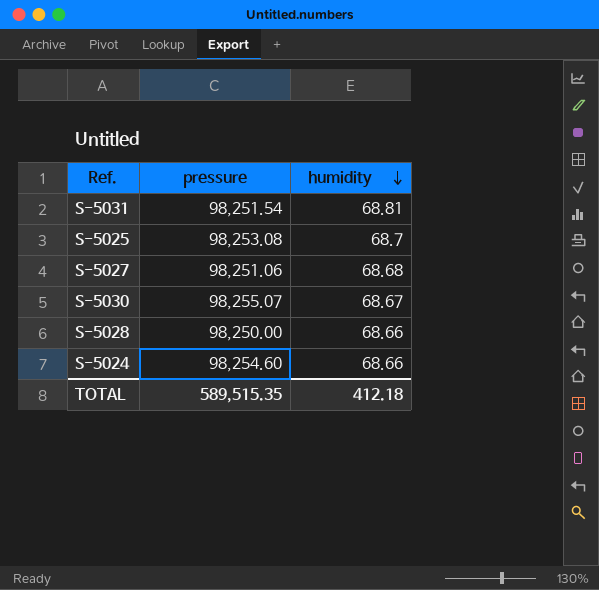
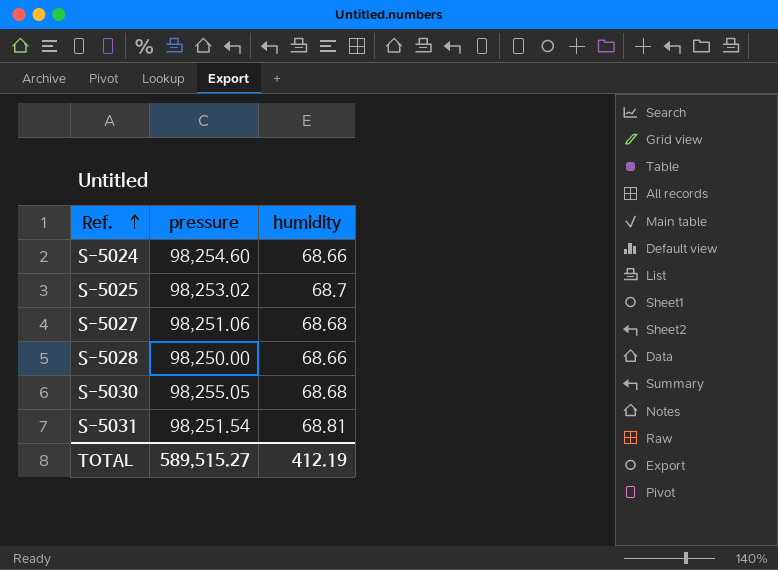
row order: humidity descending -> Ref. ascending
S-5025 | pressure: 98,253.08 -> 98,253.02
S-5030 | pressure: 98,255.07 -> 98,255.05
S-5030 | humidity: 68.67 -> 68.68
TOTAL | pressure: 589,515.35 -> 589,515.27
TOTAL | humidity: 412.18 -> 412.19

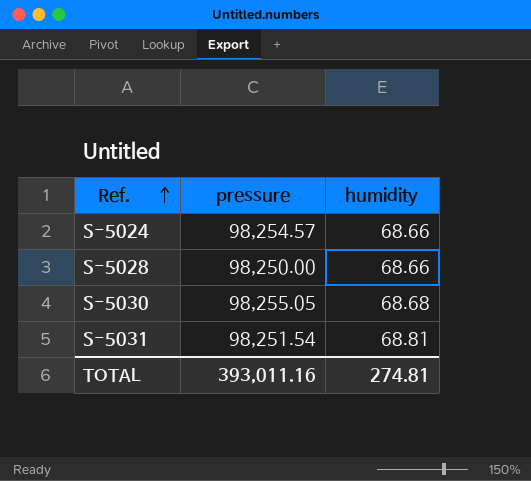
row S-5025: 98,253.02 | 68.7 -> none
row S-5027: 98,251.06 | 68.68 -> none
S-5024 | pressure: 98,254.60 -> 98,254.57
TOTAL | pressure: 589,515.27 -> 393,011.16
TOTAL | humidity: 412.19 -> 274.81

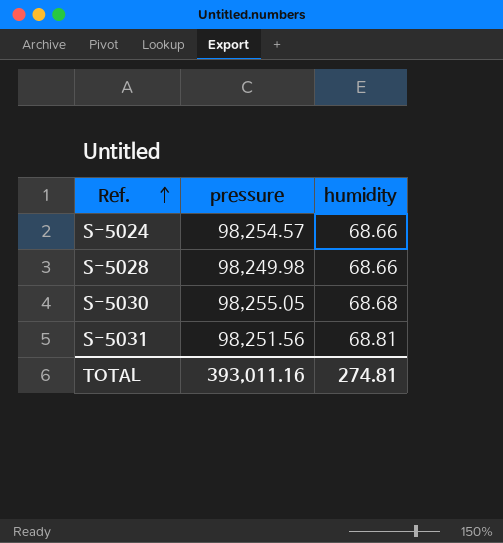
S-5028 | pressure: 98,250.00 -> 98,249.98
S-5031 | pressure: 98,251.54 -> 98,251.56

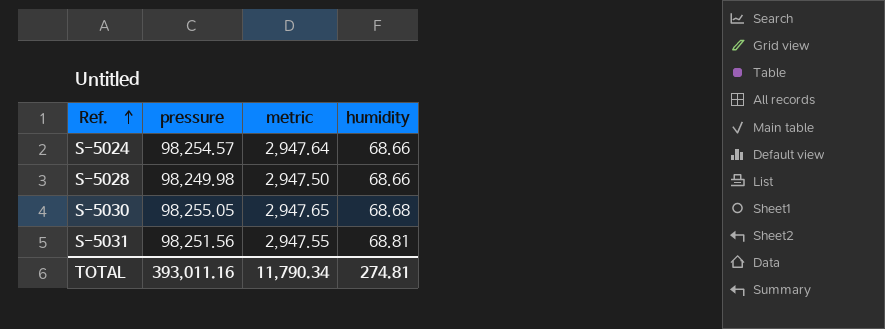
column metric | formula: none -> [pressure] * 0.03

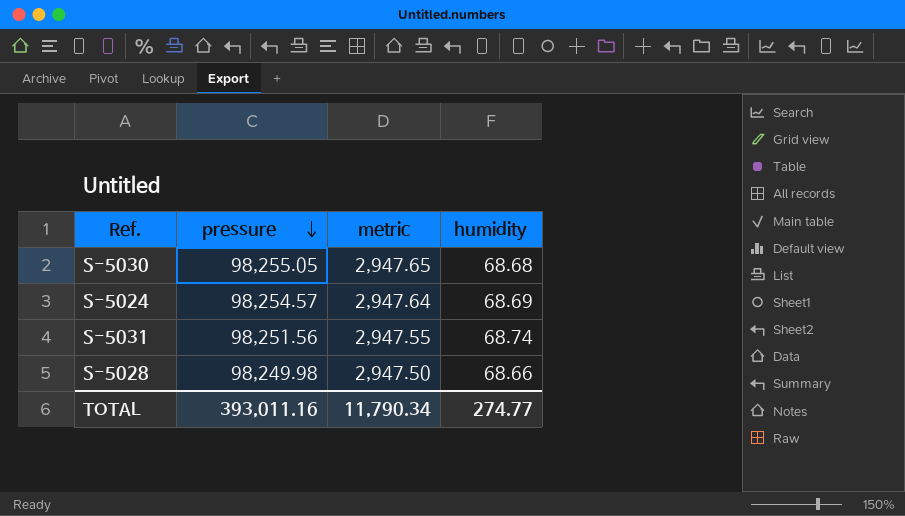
row order: Ref. ascending -> pressure descending
S-5024 | humidity: 68.66 -> 68.69
S-5031 | humidity: 68.81 -> 68.74
TOTAL | humidity: 274.81 -> 274.77

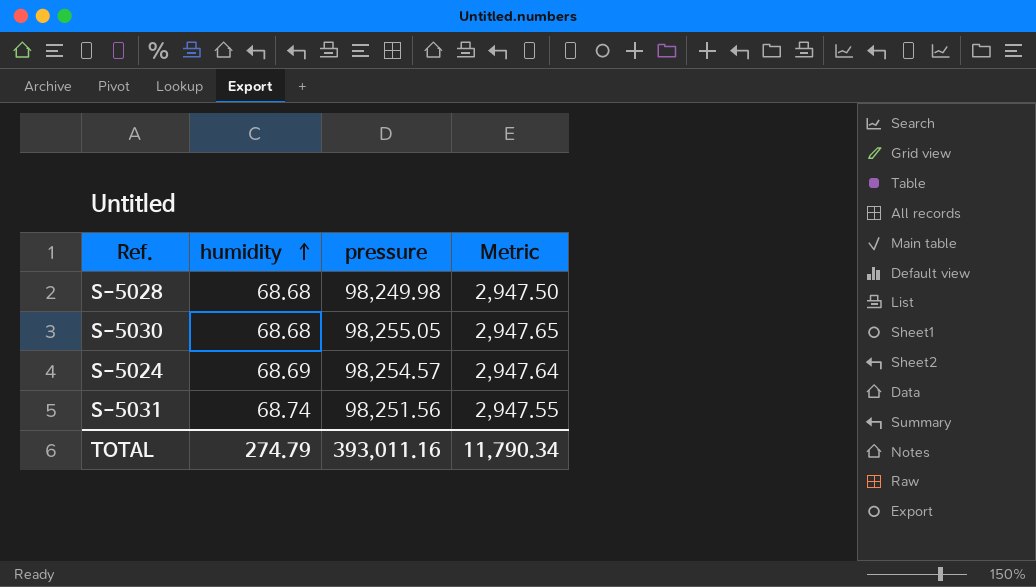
row order: pressure descending -> humidity ascending
column humidity | position: 4 -> 2
column name: metric -> Metric
S-5028 | humidity: 68.66 -> 68.68
TOTAL | humidity: 274.77 -> 274.79

